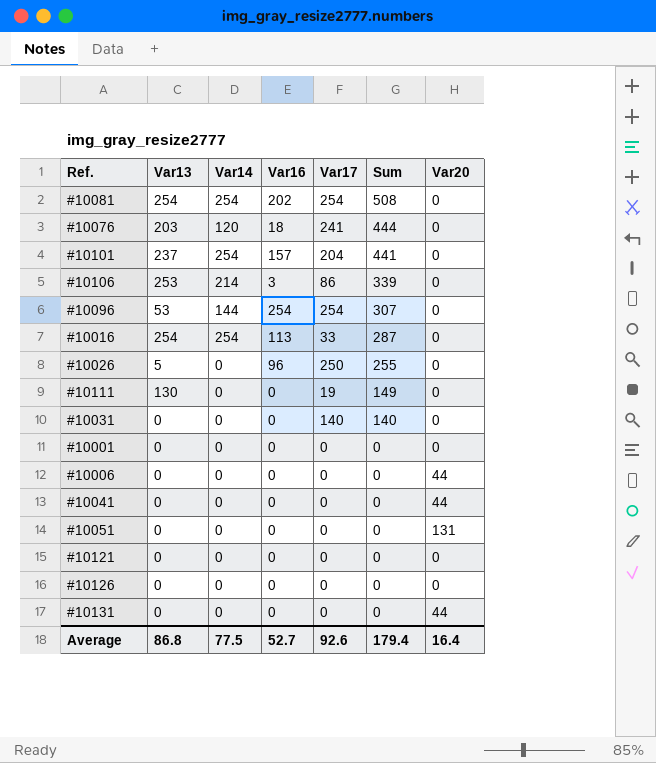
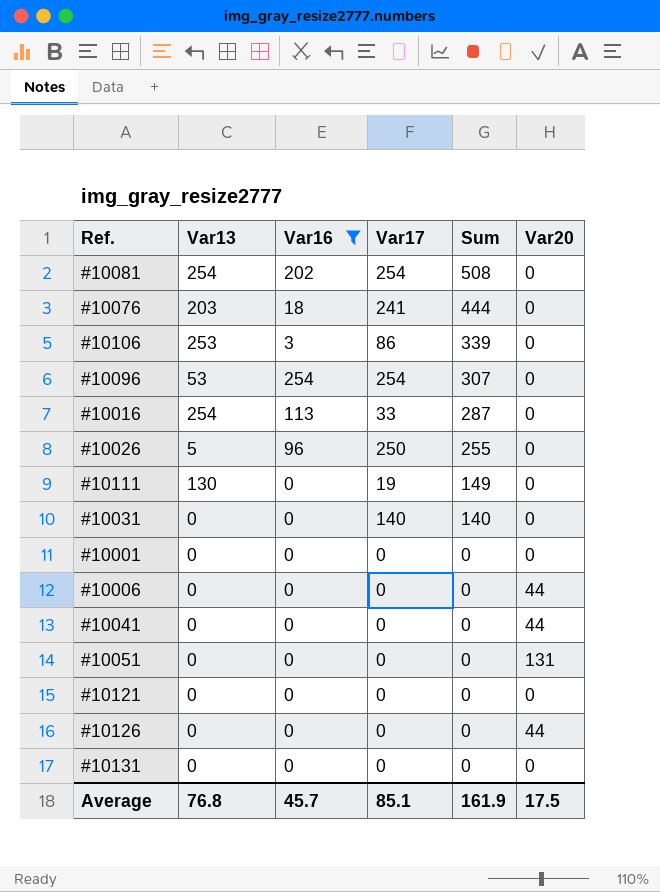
filter: none -> Var16 != 157
column Var14 | position: 3 -> none
#10126 | Var20: 0 -> 44
#10131 | Var20: 44 -> 0
Average | Var13: 86.8 -> 76.8
Average | Var16: 52.7 -> 45.7
Average | Var17: 92.6 -> 85.1
Average | Sum: 179.4 -> 161.9
Average | Var20: 16.4 -> 17.5

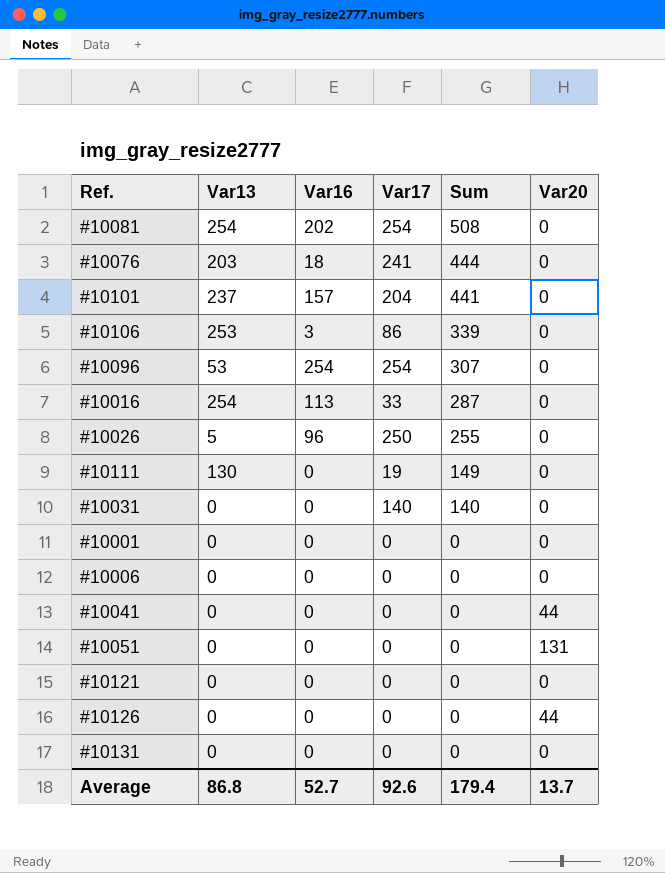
filter: Var16 != 157 -> none
#10006 | Var20: 44 -> 0
Average | Var13: 76.8 -> 86.8
Average | Var16: 45.7 -> 52.7
Average | Var17: 85.1 -> 92.6
Average | Sum: 161.9 -> 179.4
Average | Var20: 17.5 -> 13.7

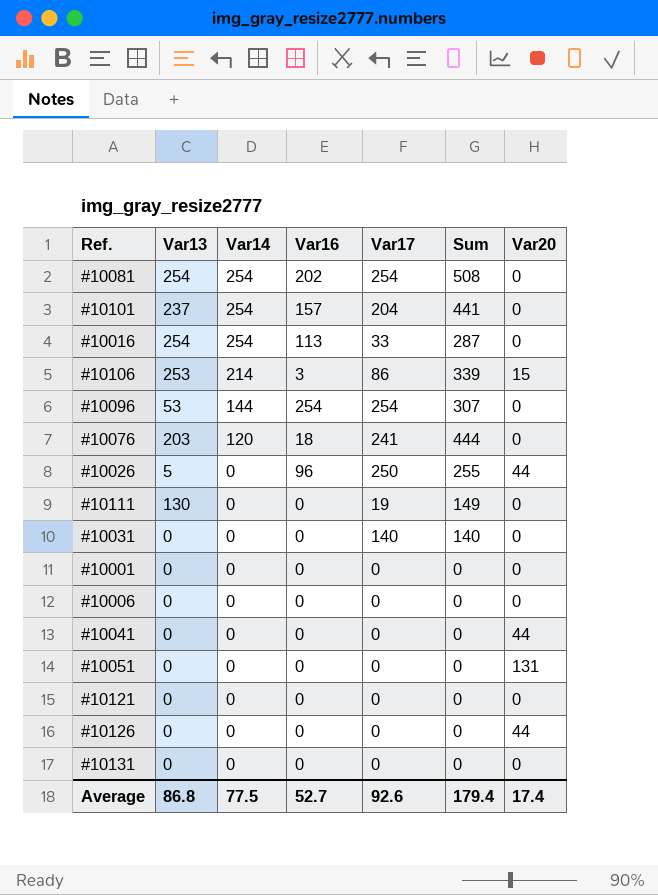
row order: Sum descending -> Var14 descending
column Var14 | position: none -> 3
#10106 | Var20: 0 -> 15
#10026 | Var20: 0 -> 44
Average | Var20: 13.7 -> 17.4

